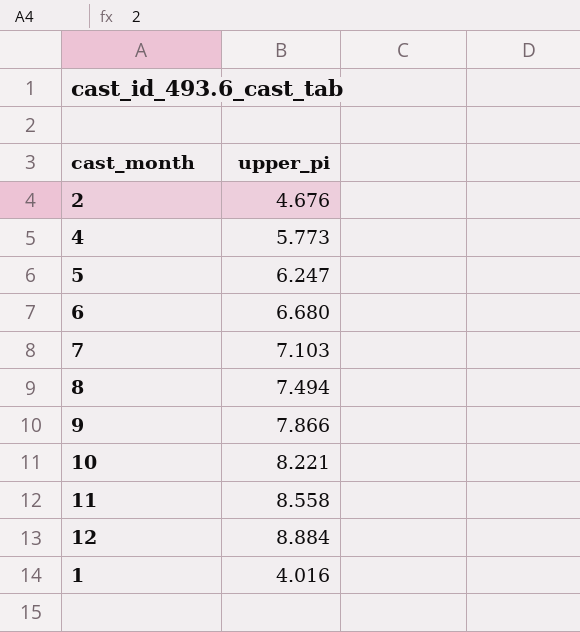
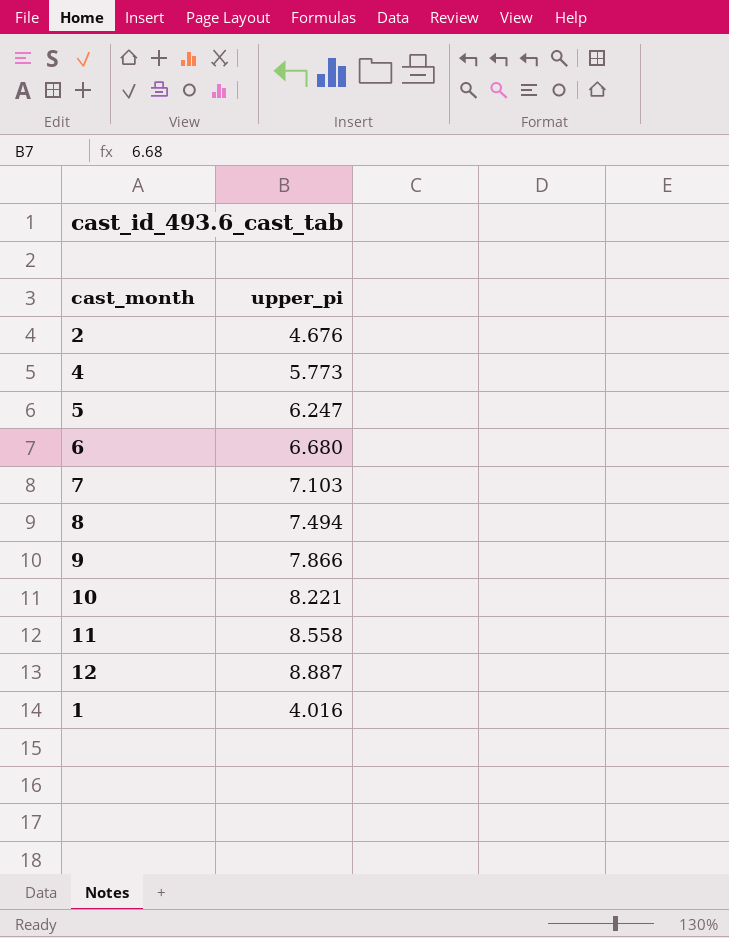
12 | upper_pi: 8.884 -> 8.887

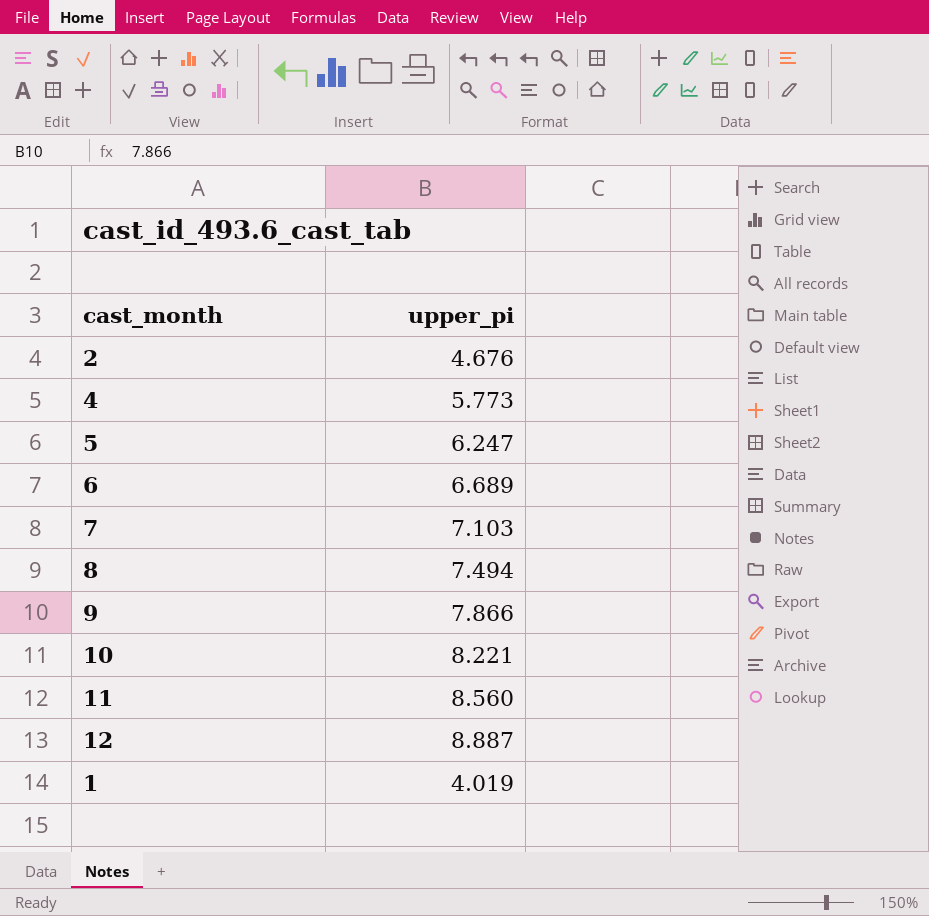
6 | upper_pi: 6.680 -> 6.689
11 | upper_pi: 8.558 -> 8.560
1 | upper_pi: 4.016 -> 4.019

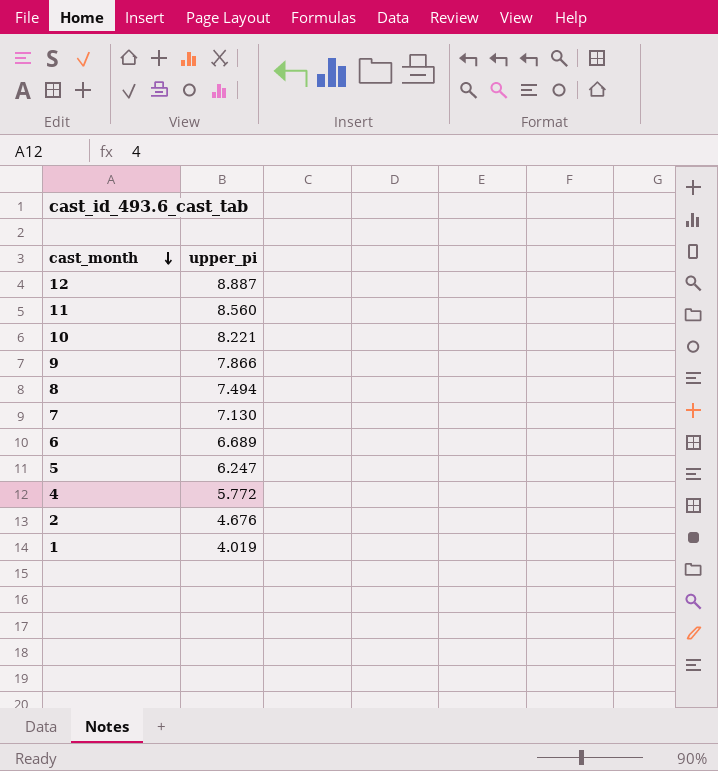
row order: none -> cast_month descending
7 | upper_pi: 7.103 -> 7.130
4 | upper_pi: 5.773 -> 5.772

